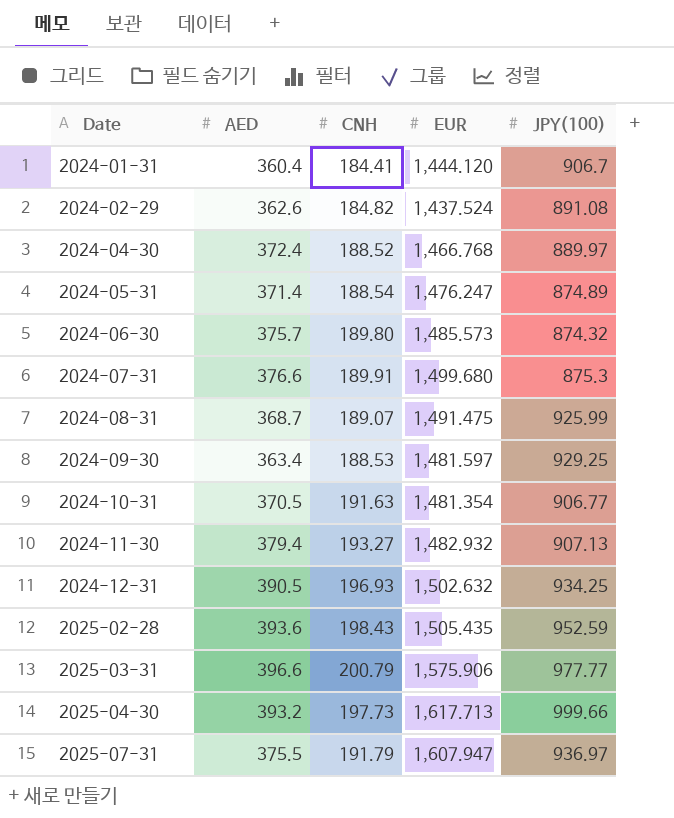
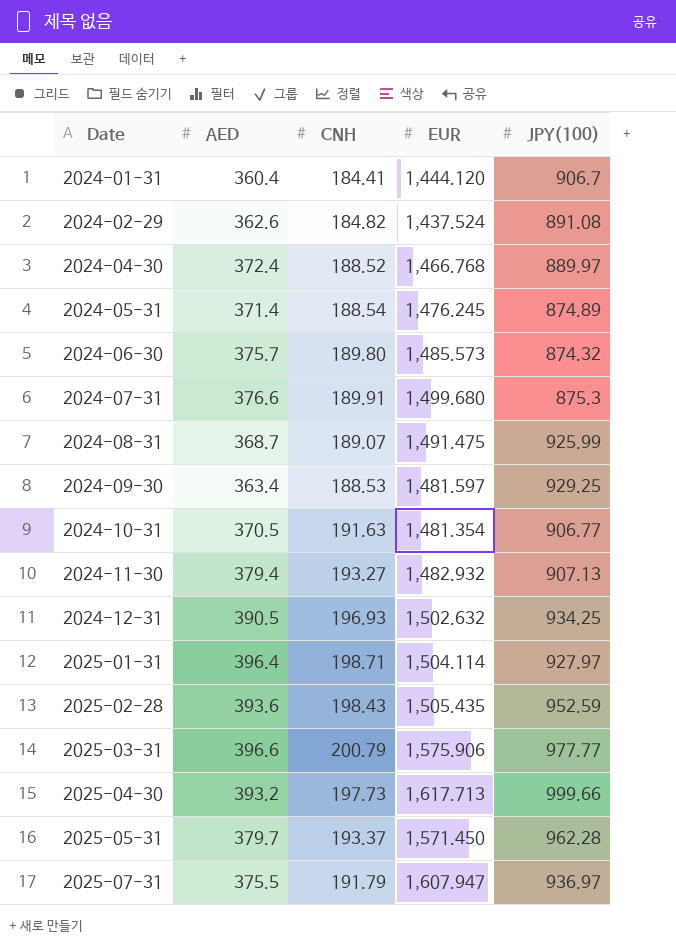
2024-05-31 | EUR: 1,476.247 -> 1,476.245
row 2025-01-31: none -> 396.4 | 198.71 | 1,504.114 | 927.97
row 2025-05-31: none -> 379.7 | 193.37 | 1,571.450 | 962.28

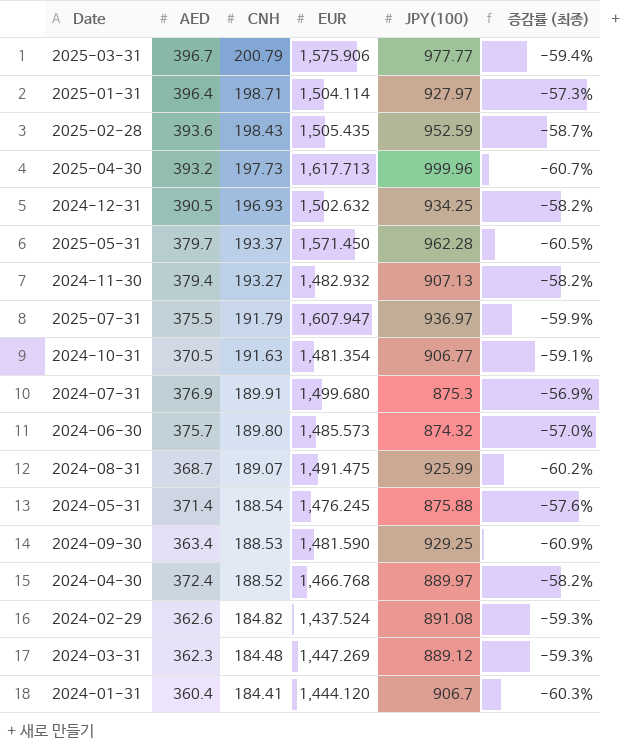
row order: Date ascending -> CNH descending
column 증감률 (최종) | formula: none -> ([AED] - [JPY(100)]) / [JPY(100)]
2025-03-31 | AED: 396.6 -> 396.7
2025-04-30 | JPY(100): 999.66 -> 999.96
2024-07-31 | AED: 376.6 -> 376.9
2024-05-31 | JPY(100): 874.89 -> 875.88
2024-09-30 | EUR: 1,481.597 -> 1,481.590
row 2024-03-31: none -> 362.3 | 184.48 | 1,447.269 | 889.12 | -59.3%

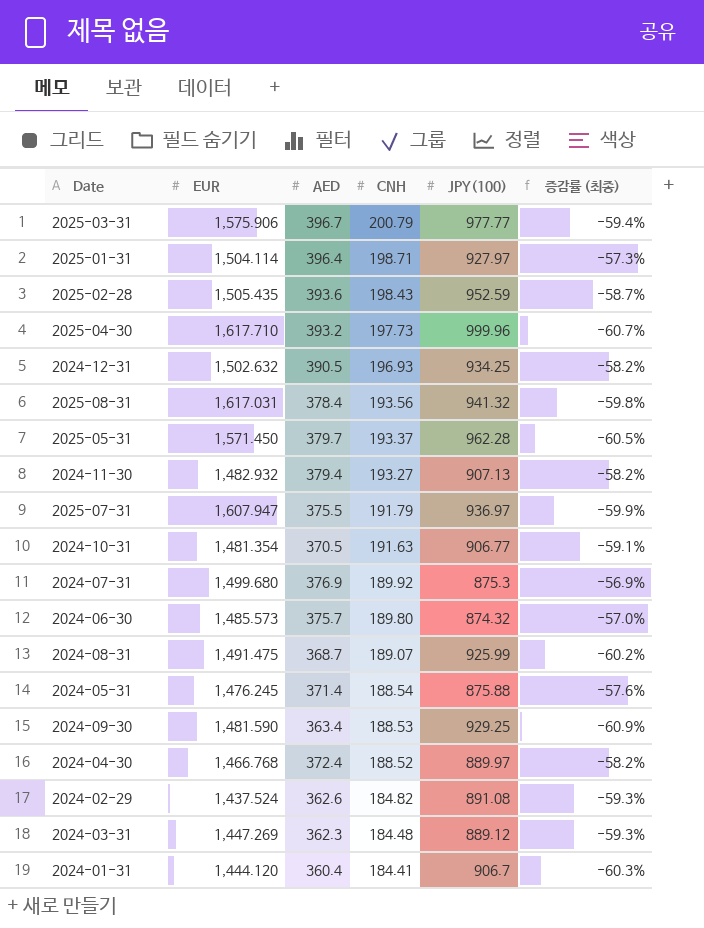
column EUR | position: 4 -> 2
2025-04-30 | EUR: 1,617.713 -> 1,617.710
row 2025-08-31: none -> 1,617.031 | 378.4 | 193.56 | 941.32 | -59.8%
2024-07-31 | CNH: 189.91 -> 189.92

